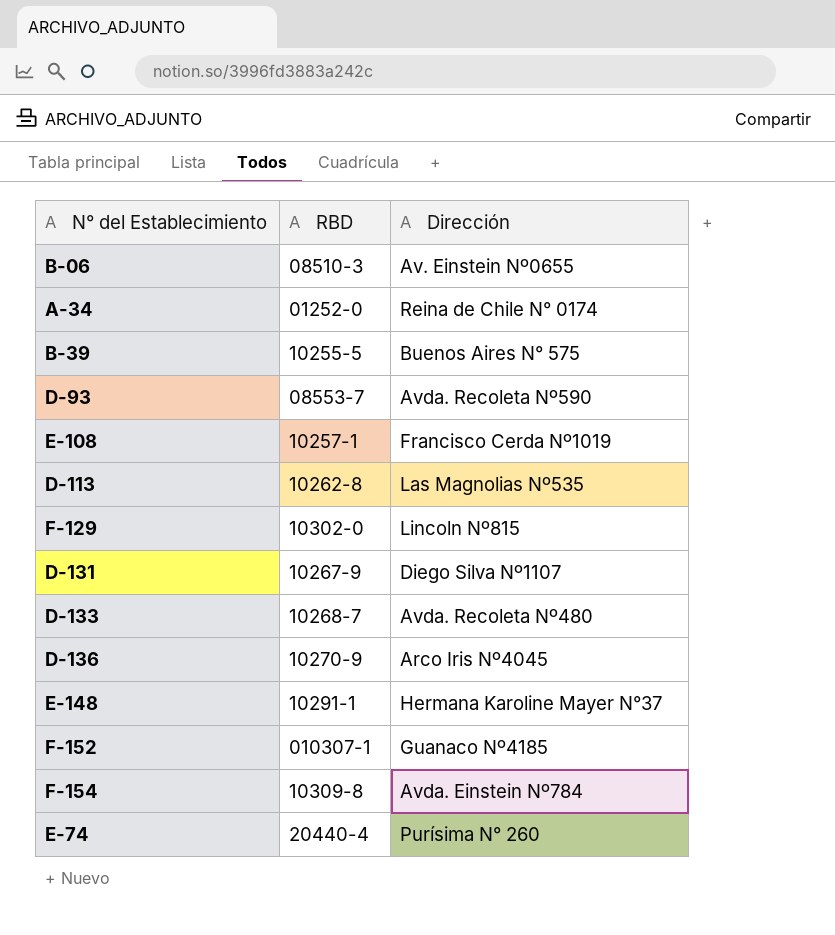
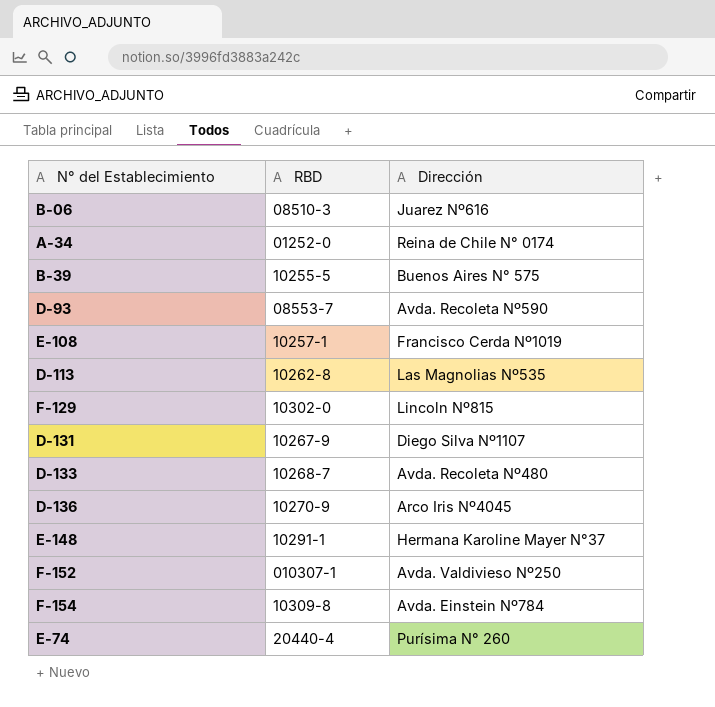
B-06 | Dirección: Av. Einstein Nº0655 -> Juarez Nº616
F-152 | Dirección: Guanaco Nº4185 -> Avda. Valdivieso Nº250

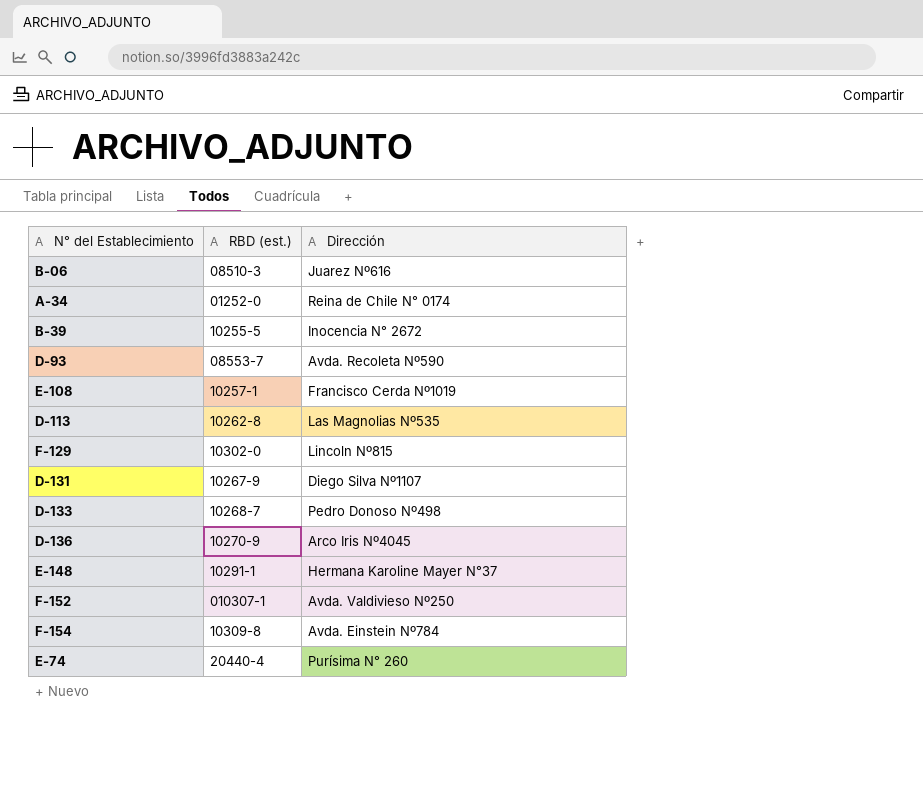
column name: RBD -> RBD (est.)
B-39 | Dirección: Buenos Aires N° 575 -> Inocencia N° 2672
D-133 | Dirección: Avda. Recoleta Nº480 -> Pedro Donoso Nº498

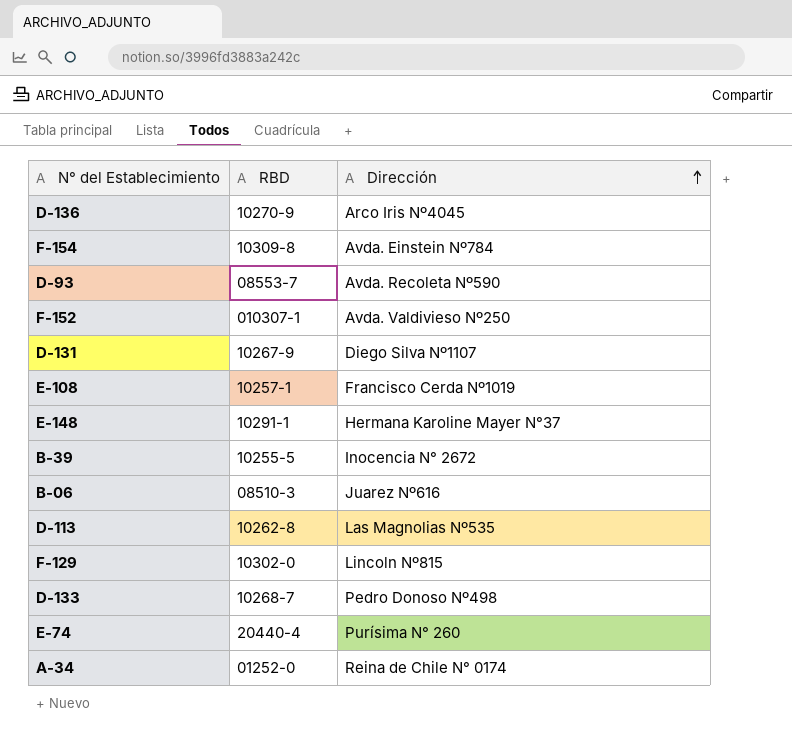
row order: none -> Dirección ascending
column name: RBD (est.) -> RBD

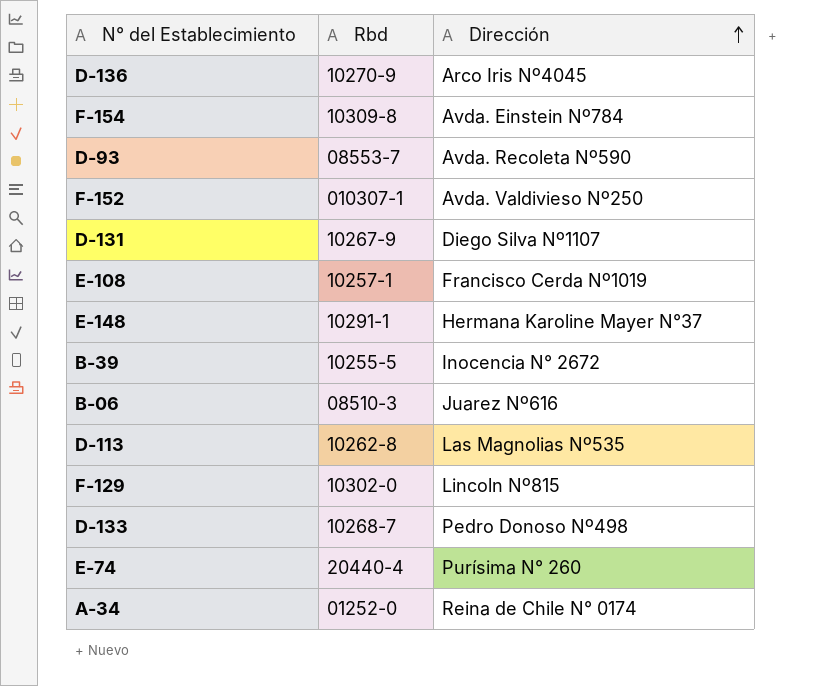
column name: RBD -> Rbd

